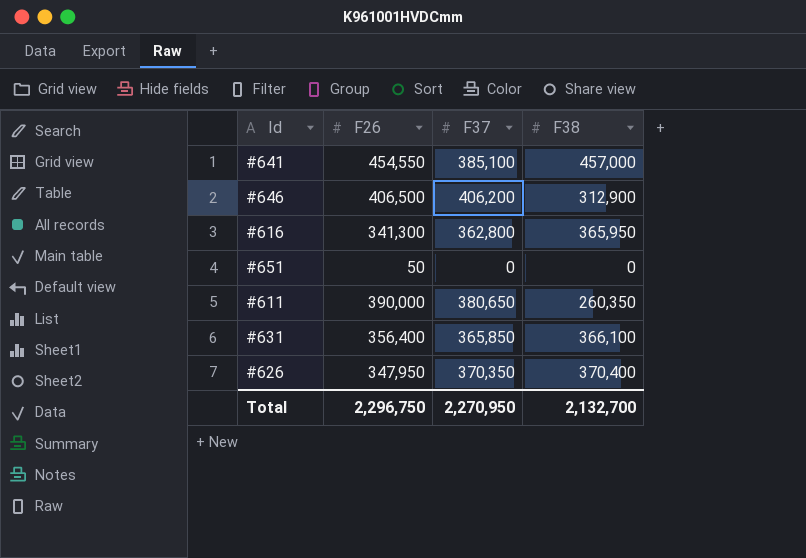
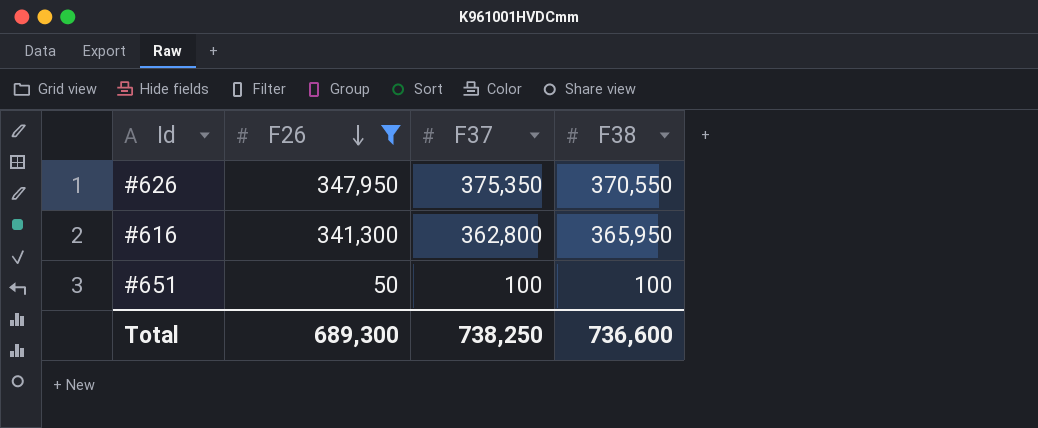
filter: none -> F26 <= 347,950
row order: none -> F26 descending
#626 | F37: 370,350 -> 375,350
#626 | F38: 370,400 -> 370,550
#651 | F37: 0 -> 100
#651 | F38: 0 -> 100
Total | F26: 2,296,750 -> 689,300
Total | F37: 2,270,950 -> 738,250
Total | F38: 2,132,700 -> 736,600

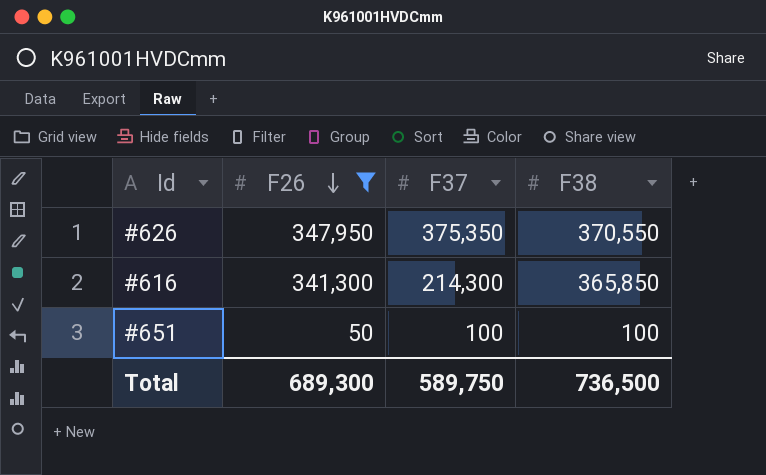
#616 | F37: 362,800 -> 214,300
#616 | F38: 365,950 -> 365,850
Total | F37: 738,250 -> 589,750
Total | F38: 736,600 -> 736,500

